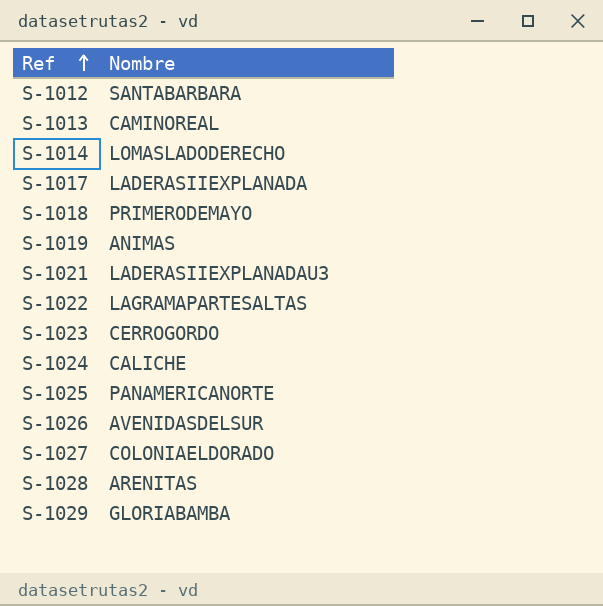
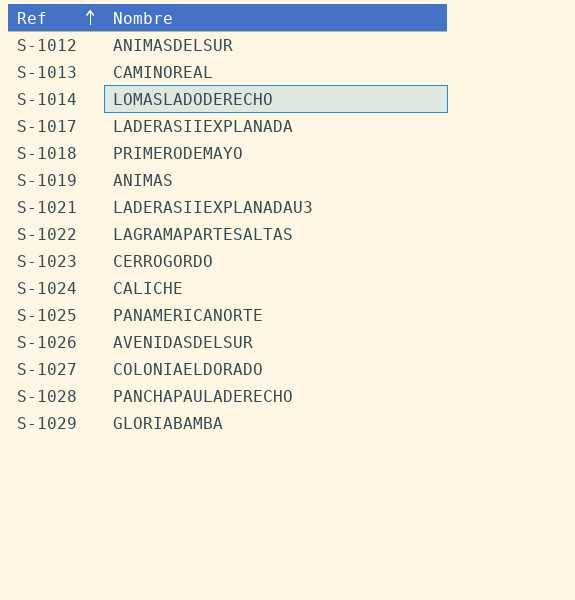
S-1012 | Nombre: SANTABARBARA -> ANIMASDELSUR
S-1028 | Nombre: ARENITAS -> PANCHAPAULADERECHO

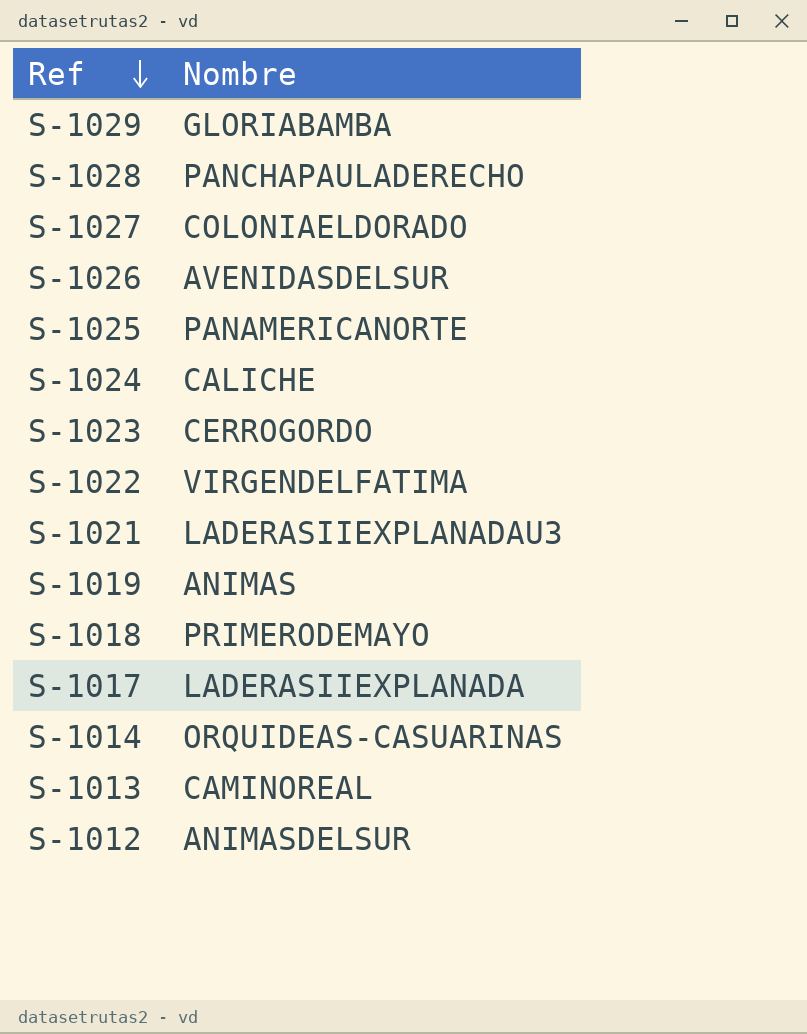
row order: Ref ascending -> Ref descending
S-1022 | Nombre: LAGRAMAPARTESALTAS -> VIRGENDELFATIMA
S-1014 | Nombre: LOMASLADODERECHO -> ORQUIDEAS-CASUARINAS

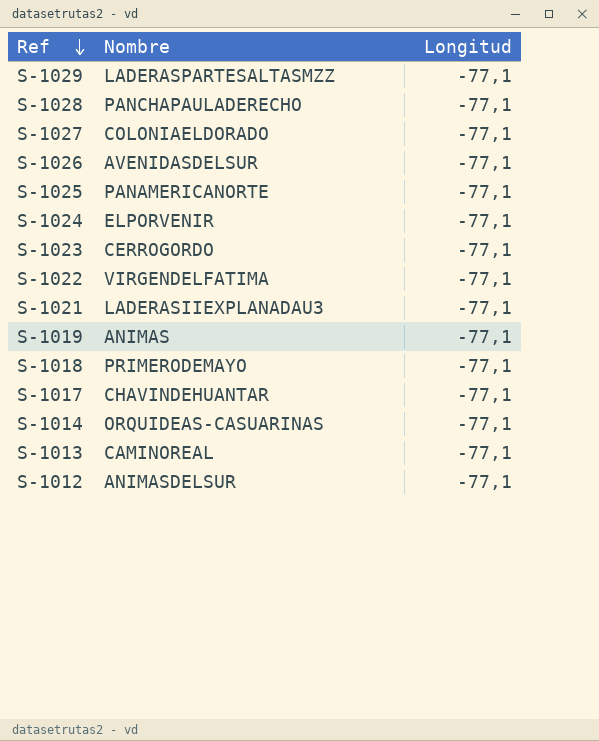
column Longitud | position: none -> 3
S-1029 | Nombre: GLORIABAMBA -> LADERASPARTESALTASMZZ
S-1024 | Nombre: CALICHE -> ELPORVENIR
S-1017 | Nombre: LADERASIIEXPLANADA -> CHAVINDEHUANTAR

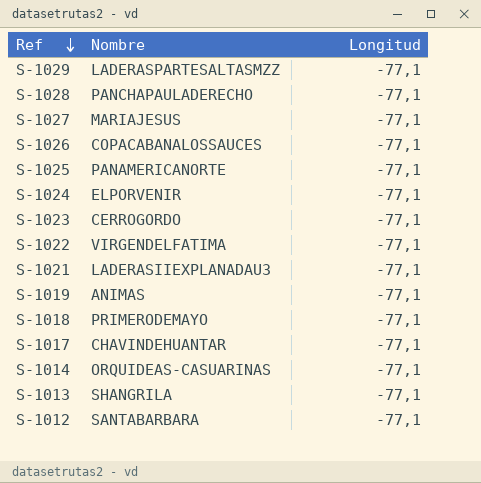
S-1027 | Nombre: COLONIAELDORADO -> MARIAJESUS
S-1026 | Nombre: AVENIDASDELSUR -> COPACABANALOSSAUCES
S-1013 | Nombre: CAMINOREAL -> SHANGRILA
S-1012 | Nombre: ANIMASDELSUR -> SANTABARBARA

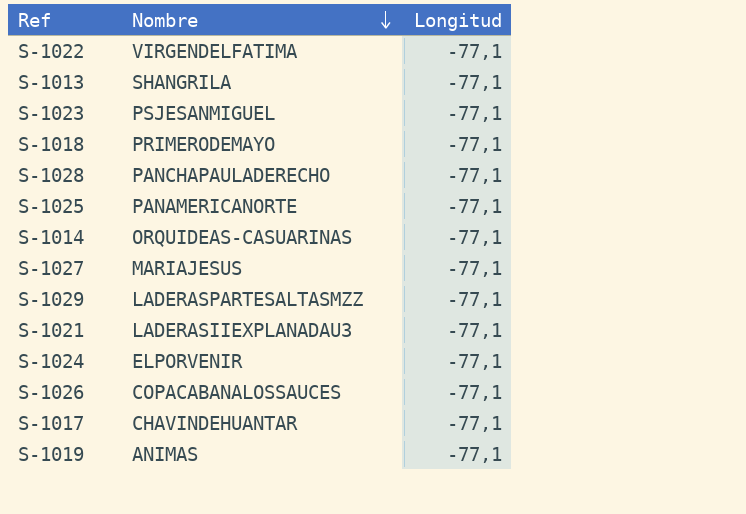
row order: Ref descending -> Nombre descending
row S-1012: SANTABARBARA | -77,1 -> none
S-1023 | Nombre: CERROGORDO -> PSJESANMIGUEL

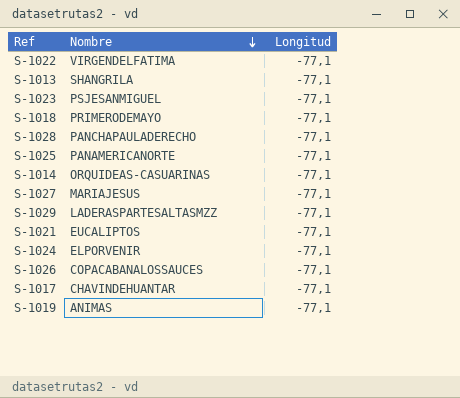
S-1021 | Nombre: LADERASIIEXPLANADAU3 -> EUCALIPTOS

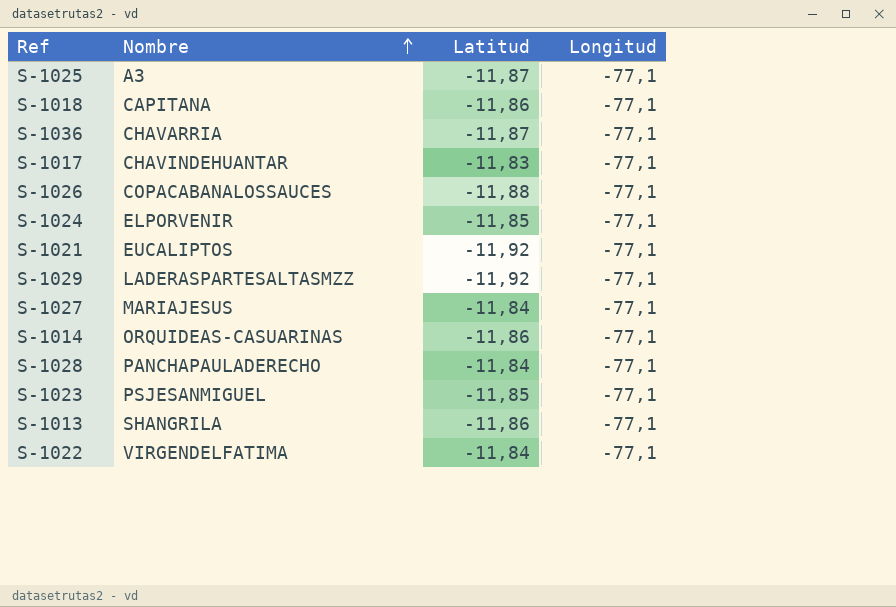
row order: Nombre descending -> Nombre ascending
column Latitud | position: none -> 3
row S-1019: ANIMAS | -77,1 -> none
S-1025 | Nombre: PANAMERICANORTE -> A3
S-1018 | Nombre: PRIMERODEMAYO -> CAPITANA
row S-1036: none -> CHAVARRIA | -11,87 | -77,1

